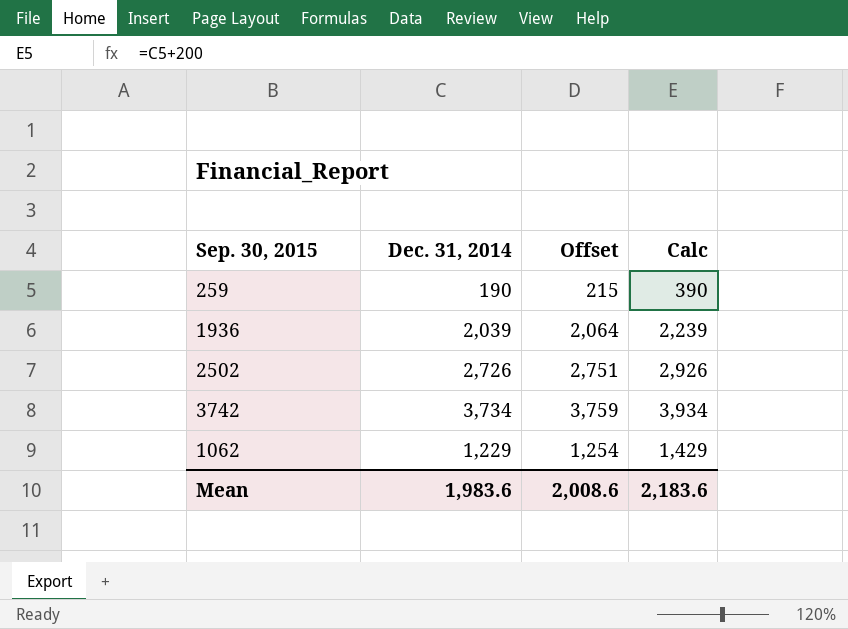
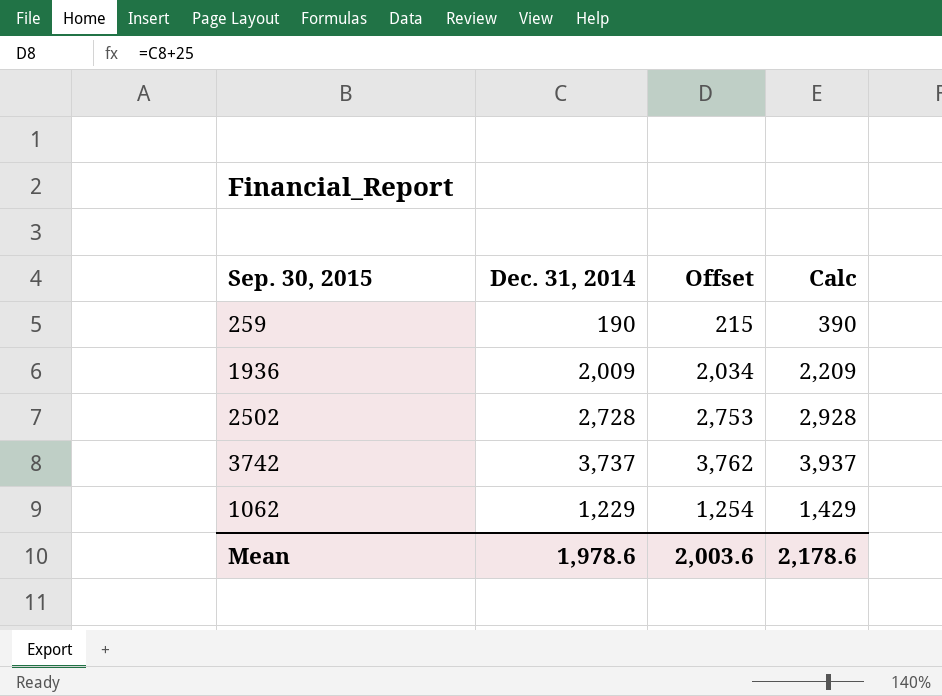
1936 | Dec. 31, 2014: 2,039 -> 2,009
1936 | Offset: 2,064 -> 2,034
1936 | Calc: 2,239 -> 2,209
2502 | Dec. 31, 2014: 2,726 -> 2,728
2502 | Offset: 2,751 -> 2,753
2502 | Calc: 2,926 -> 2,928
3742 | Dec. 31, 2014: 3,734 -> 3,737
3742 | Offset: 3,759 -> 3,762
3742 | Calc: 3,934 -> 3,937
Mean | Dec. 31, 2014: 1,983.6 -> 1,978.6
Mean | Offset: 2,008.6 -> 2,003.6
Mean | Calc: 2,183.6 -> 2,178.6

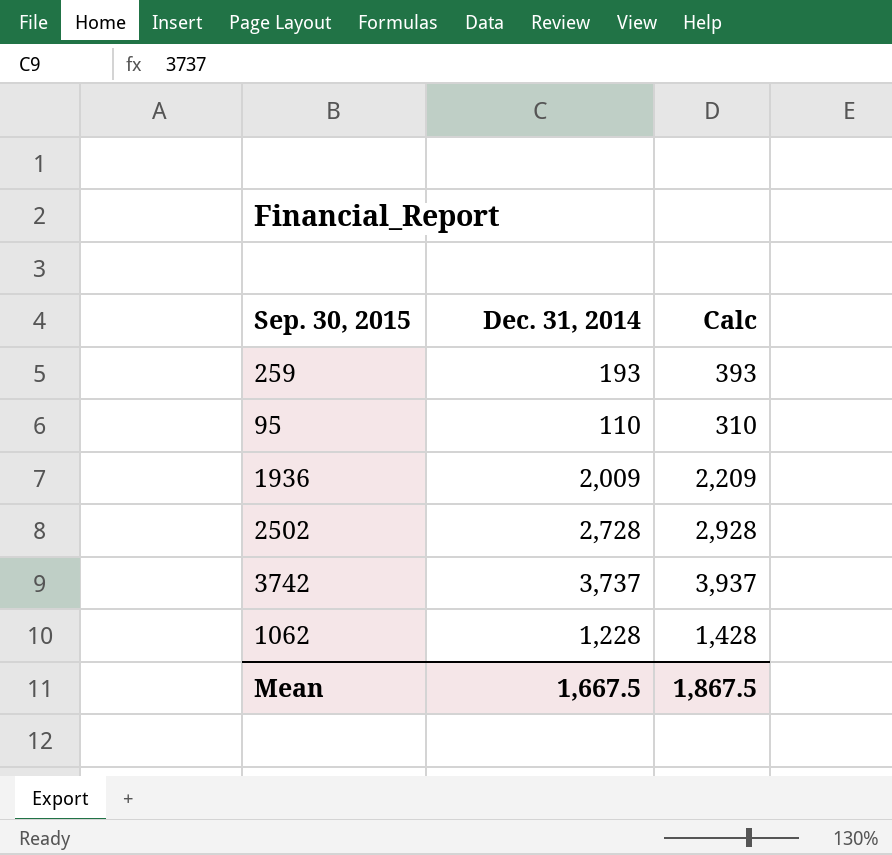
column Offset | formula: [Dec. 31, 2014] + 25 -> none
259 | Dec. 31, 2014: 190 -> 193
259 | Calc: 390 -> 393
row 95: none -> 110 | 310
1062 | Dec. 31, 2014: 1,229 -> 1,228
1062 | Calc: 1,429 -> 1,428
Mean | Dec. 31, 2014: 1,978.6 -> 1,667.5
Mean | Calc: 2,178.6 -> 1,867.5

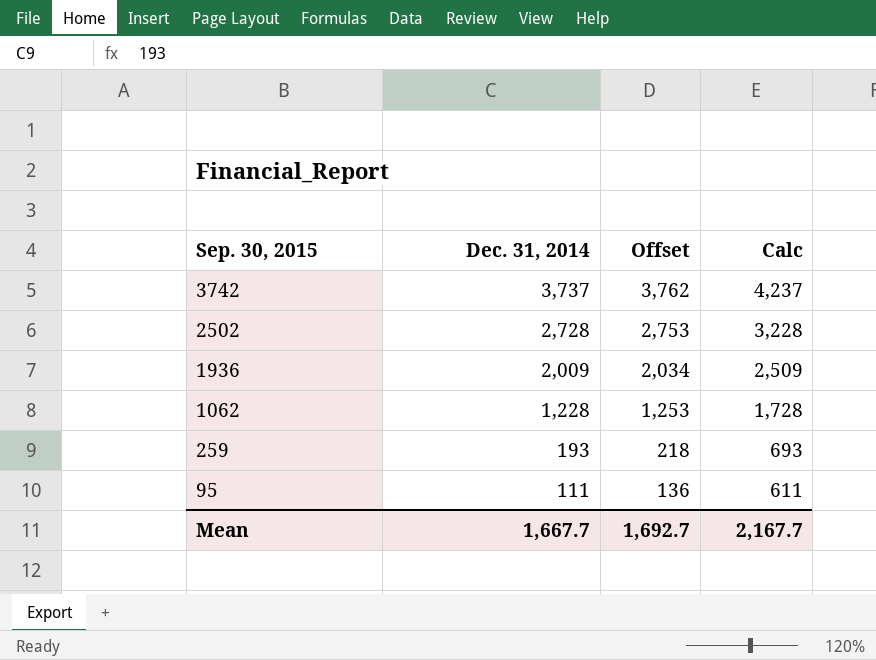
row order: none -> Sep. 30, 2015 descending
column Offset | formula: none -> [Dec. 31, 2014] + 25
column Calc | formula: [Dec. 31, 2014] + 200 -> [Dec. 31, 2014] + 500
95 | Dec. 31, 2014: 110 -> 111
Mean | Dec. 31, 2014: 1,667.5 -> 1,667.7
Mean | Calc: 1,867.5 -> 2,167.7

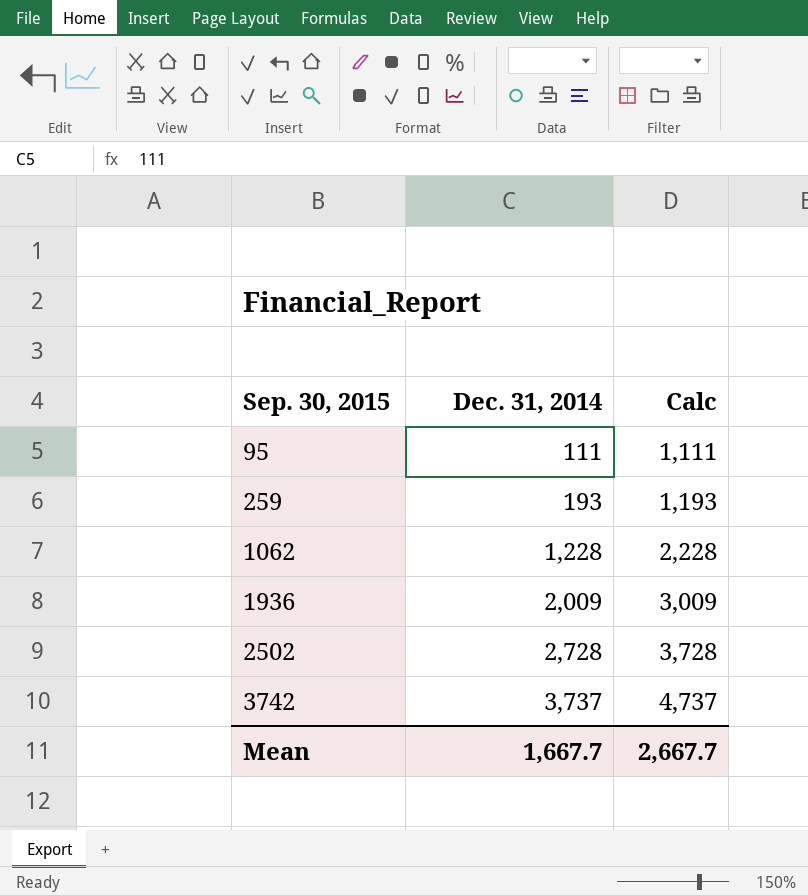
row order: Sep. 30, 2015 descending -> Sep. 30, 2015 ascending
column Offset | formula: [Dec. 31, 2014] + 25 -> none
column Calc | formula: [Dec. 31, 2014] + 500 -> [Dec. 31, 2014] + 1000
Mean | Calc: 2,167.7 -> 2,667.7

